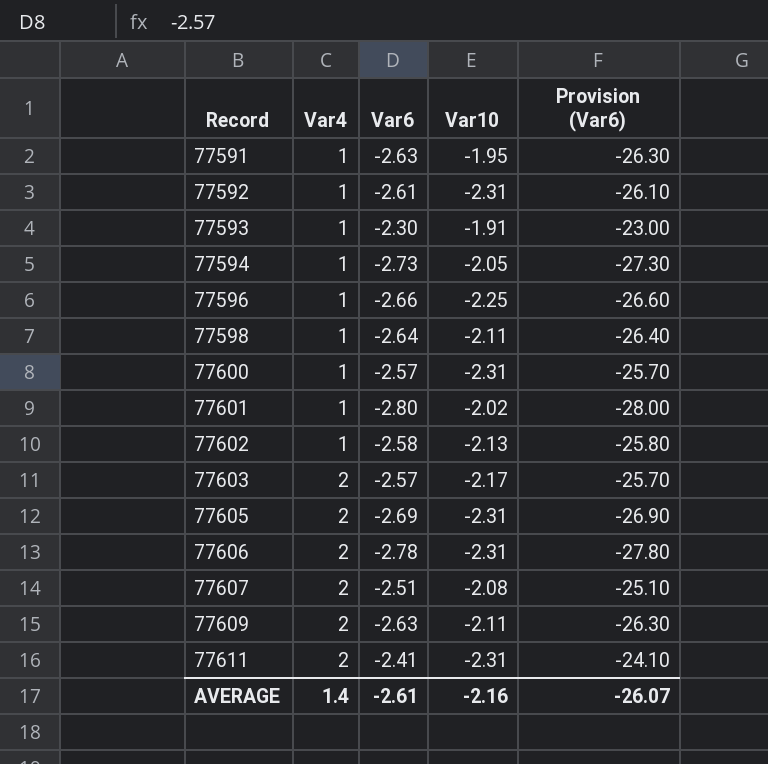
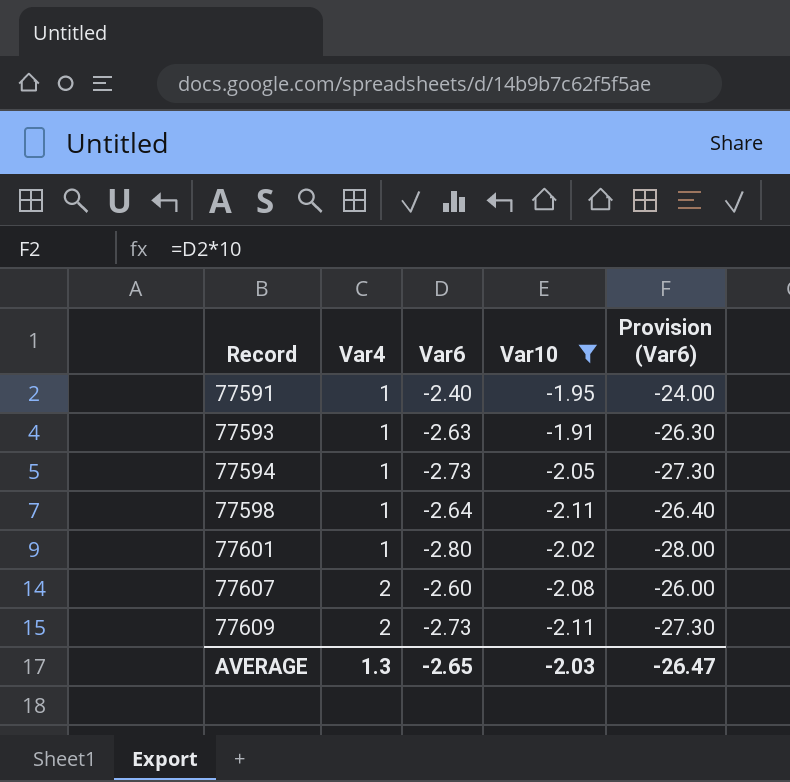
filter: none -> Var10 >= -2.11
77591 | Var6: -2.63 -> -2.40
77591 | Provision (Var6): -26.30 -> -24.00
77593 | Var6: -2.30 -> -2.63
77593 | Provision (Var6): -23.00 -> -26.30
77607 | Var6: -2.51 -> -2.60
77607 | Provision (Var6): -25.10 -> -26.00
77609 | Var6: -2.63 -> -2.73
77609 | Provision (Var6): -26.30 -> -27.30
AVERAGE | Var4: 1.4 -> 1.3
AVERAGE | Var6: -2.61 -> -2.65
AVERAGE | Var10: -2.16 -> -2.03
AVERAGE | Provision (Var6): -26.07 -> -26.47

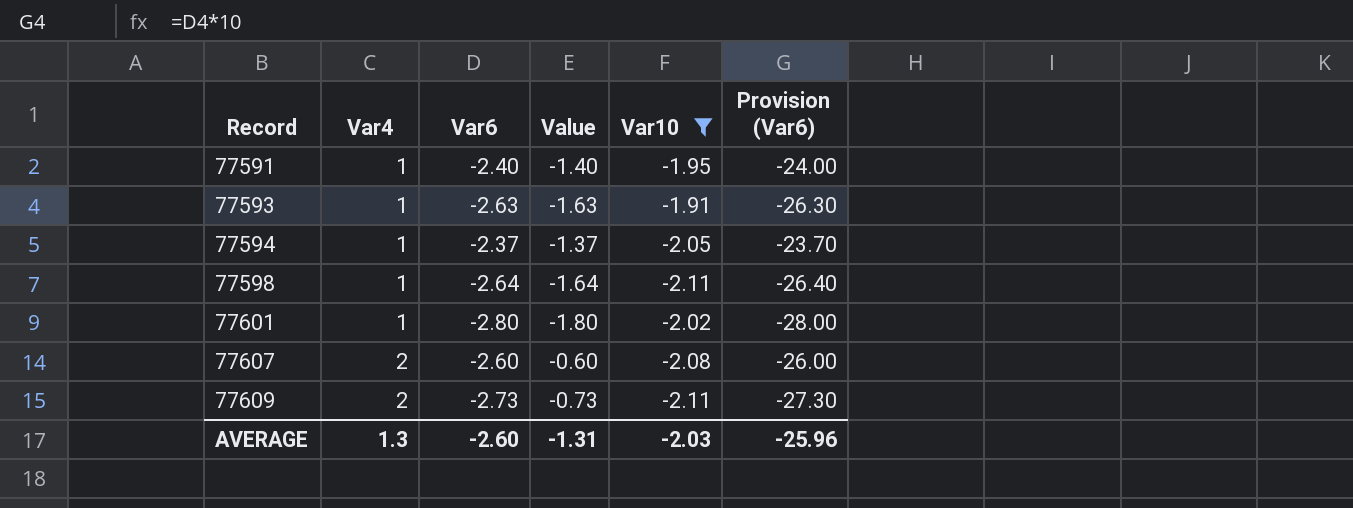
column Value | formula: none -> [Var4] + [Var6]
77594 | Var6: -2.73 -> -2.37
77594 | Provision (Var6): -27.30 -> -23.70
AVERAGE | Var6: -2.65 -> -2.60
AVERAGE | Provision (Var6): -26.47 -> -25.96

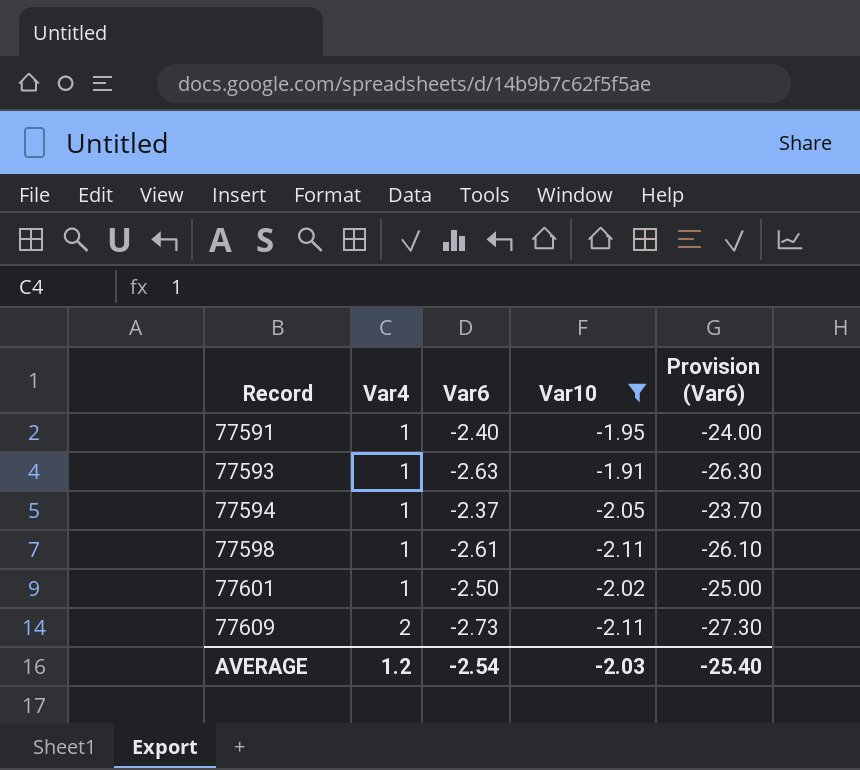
column Value | formula: [Var4] + [Var6] -> none
row 77607: 2 | -2.60 | -0.60 | -2.08 | -26.00 -> none
77598 | Var6: -2.64 -> -2.61
77598 | Provision (Var6): -26.40 -> -26.10
77601 | Var6: -2.80 -> -2.50
77601 | Provision (Var6): -28.00 -> -25.00
AVERAGE | Var4: 1.3 -> 1.2
AVERAGE | Var6: -2.60 -> -2.54
AVERAGE | Provision (Var6): -25.96 -> -25.40

